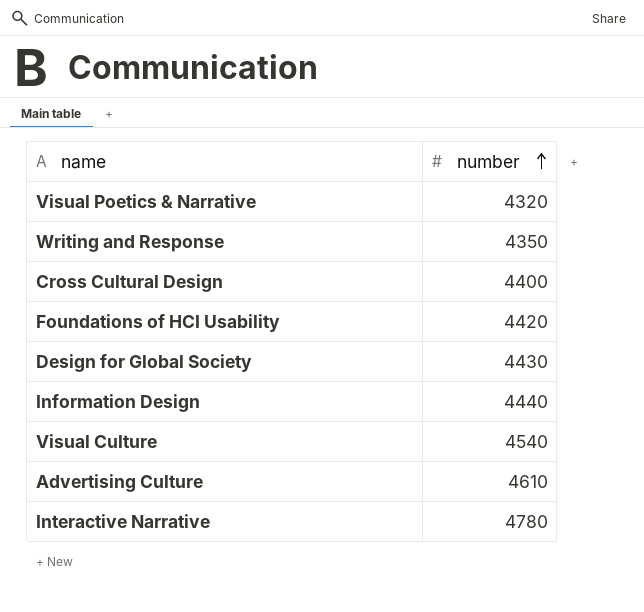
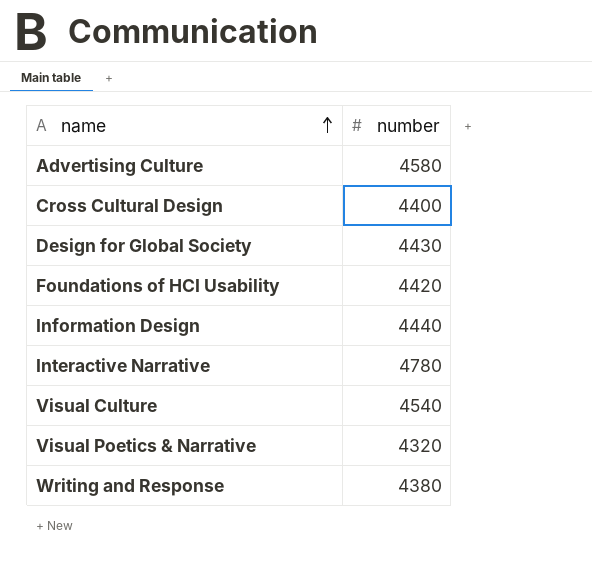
row order: number ascending -> name ascending
Advertising Culture | number: 4610 -> 4580
Writing and Response | number: 4350 -> 4380

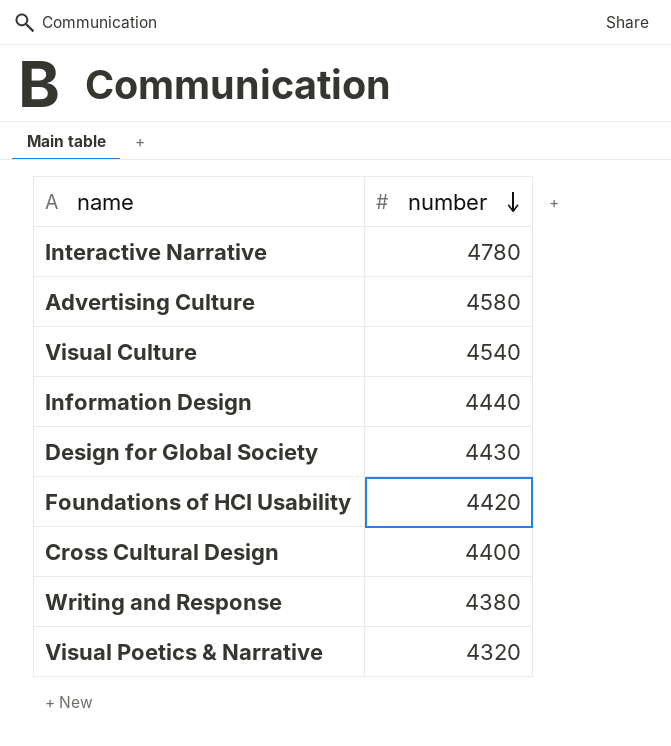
row order: name ascending -> number descending

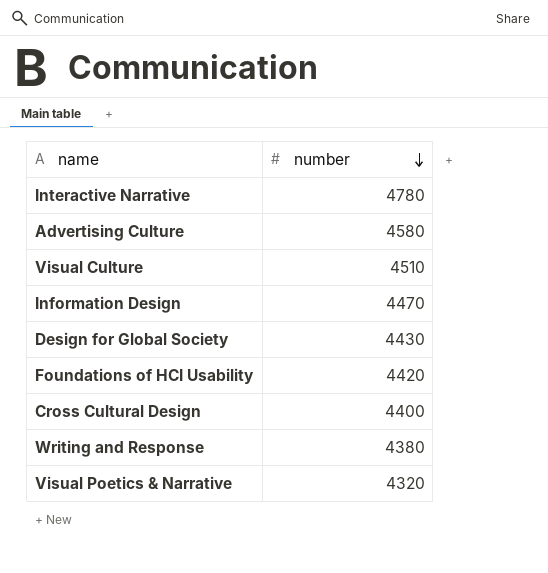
Visual Culture | number: 4540 -> 4510
Information Design | number: 4440 -> 4470

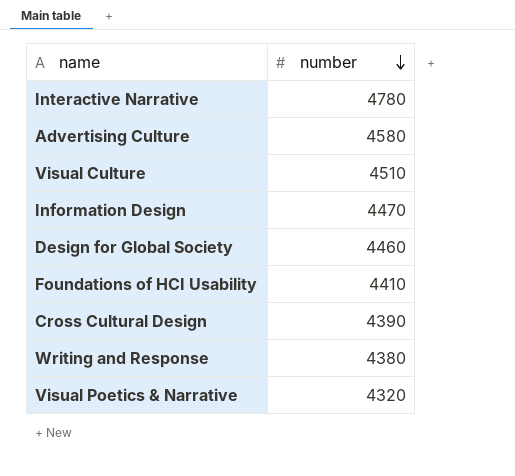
Design for Global Society | number: 4430 -> 4460
Foundations of HCI Usability | number: 4420 -> 4410
Cross Cultural Design | number: 4400 -> 4390

